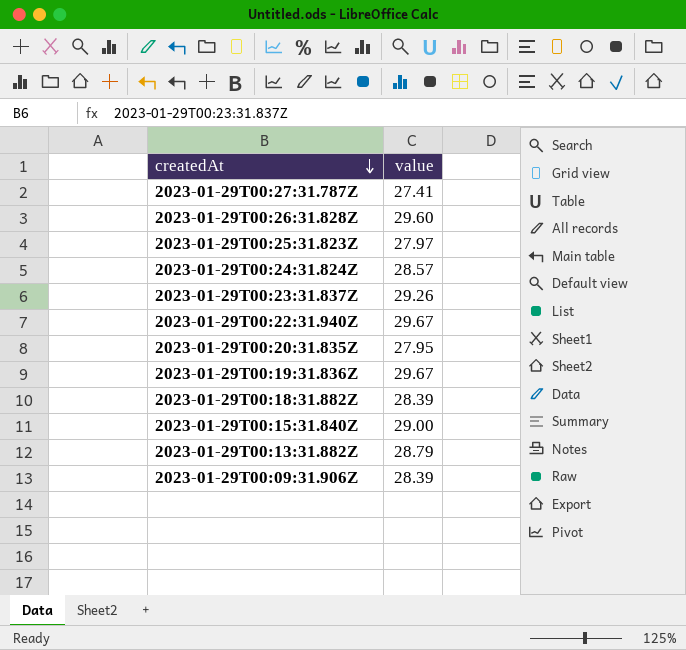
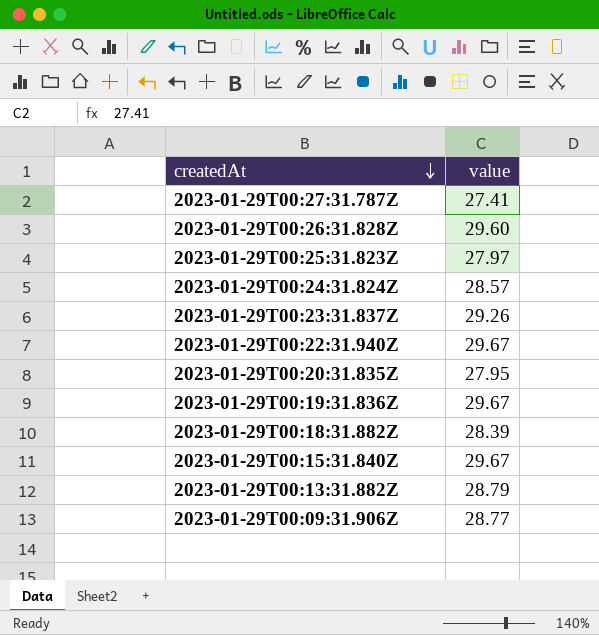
2023-01-29T00:15:31.840Z | value: 29.00 -> 29.67
2023-01-29T00:09:31.906Z | value: 28.39 -> 28.77

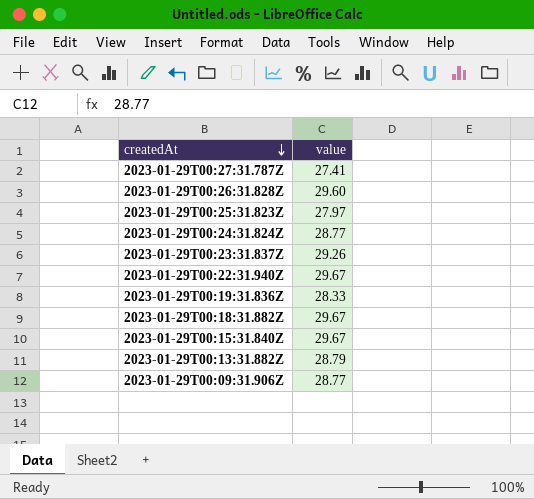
row 2023-01-29T00:20:31.835Z: 27.95 -> none
2023-01-29T00:24:31.824Z | value: 28.57 -> 28.77
2023-01-29T00:19:31.836Z | value: 29.67 -> 28.33
2023-01-29T00:18:31.882Z | value: 28.39 -> 29.67

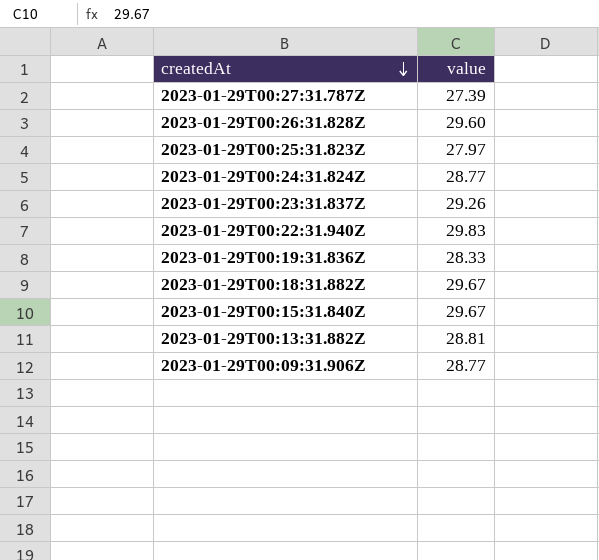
2023-01-29T00:27:31.787Z | value: 27.41 -> 27.39
2023-01-29T00:22:31.940Z | value: 29.67 -> 29.83
2023-01-29T00:13:31.882Z | value: 28.79 -> 28.81

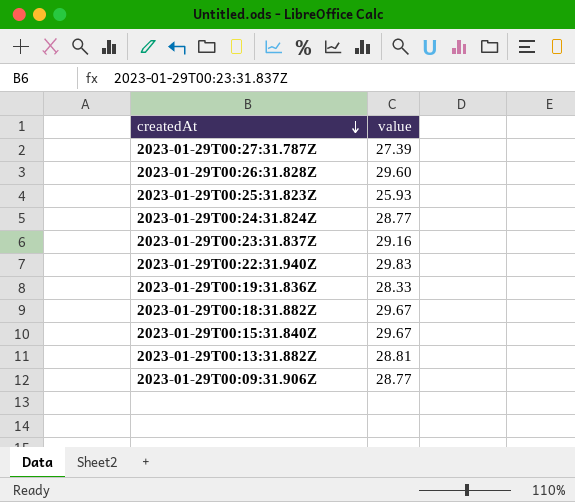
2023-01-29T00:25:31.823Z | value: 27.97 -> 25.93
2023-01-29T00:23:31.837Z | value: 29.26 -> 29.16

